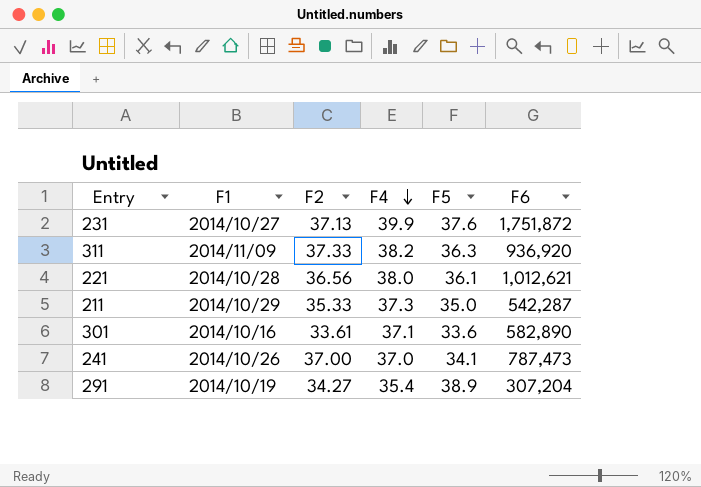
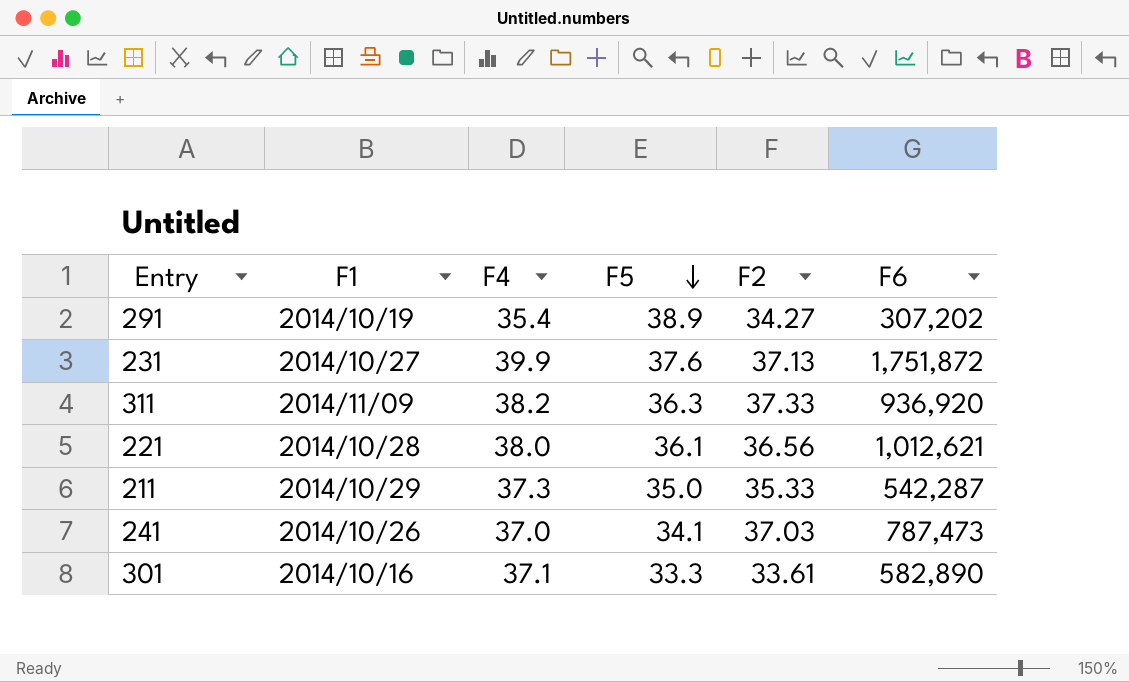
row order: F4 descending -> F5 descending
column F2 | position: 3 -> 5
291 | F6: 307,204 -> 307,202
241 | F2: 37.00 -> 37.03
301 | F5: 33.6 -> 33.3

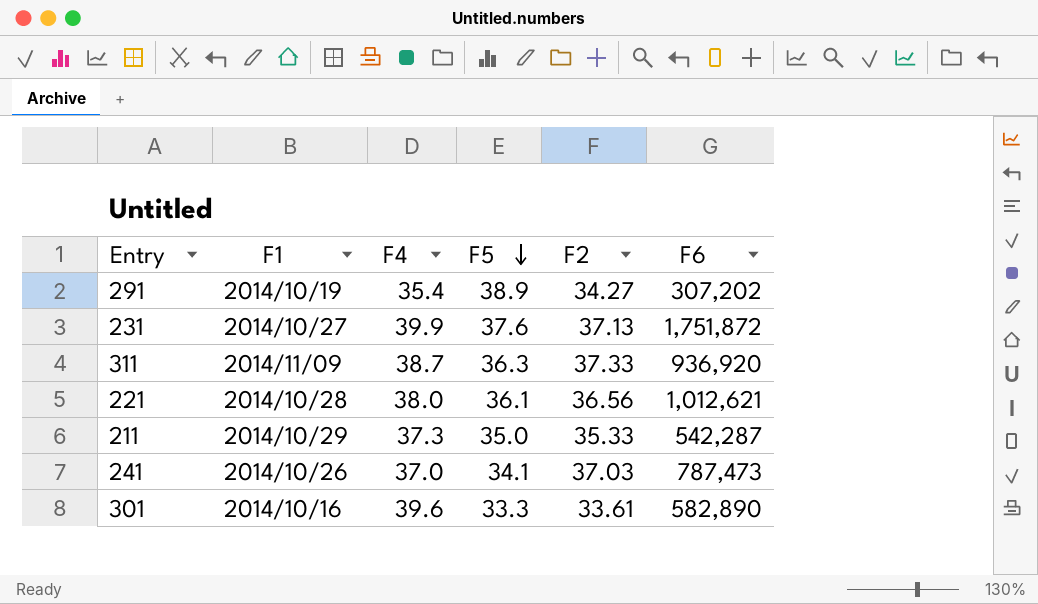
311 | F4: 38.2 -> 38.7
301 | F4: 37.1 -> 39.6

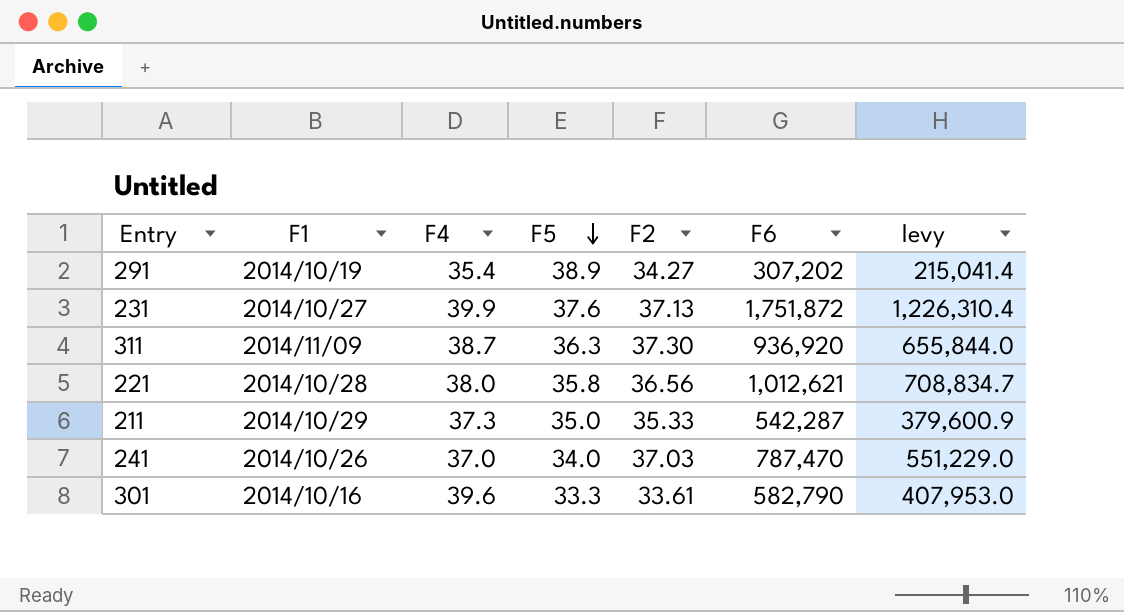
column levy | formula: none -> [F6] * 0.7
311 | F2: 37.33 -> 37.30
221 | F5: 36.1 -> 35.8
241 | F5: 34.1 -> 34.0
241 | F6: 787,473 -> 787,470
301 | F6: 582,890 -> 582,790

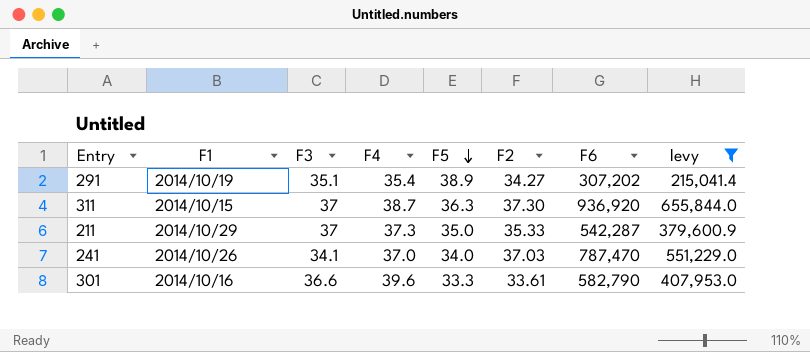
filter: none -> levy <= 655,844.0
column F3 | position: none -> 3
311 | F1: 2014/11/09 -> 2014/10/15

